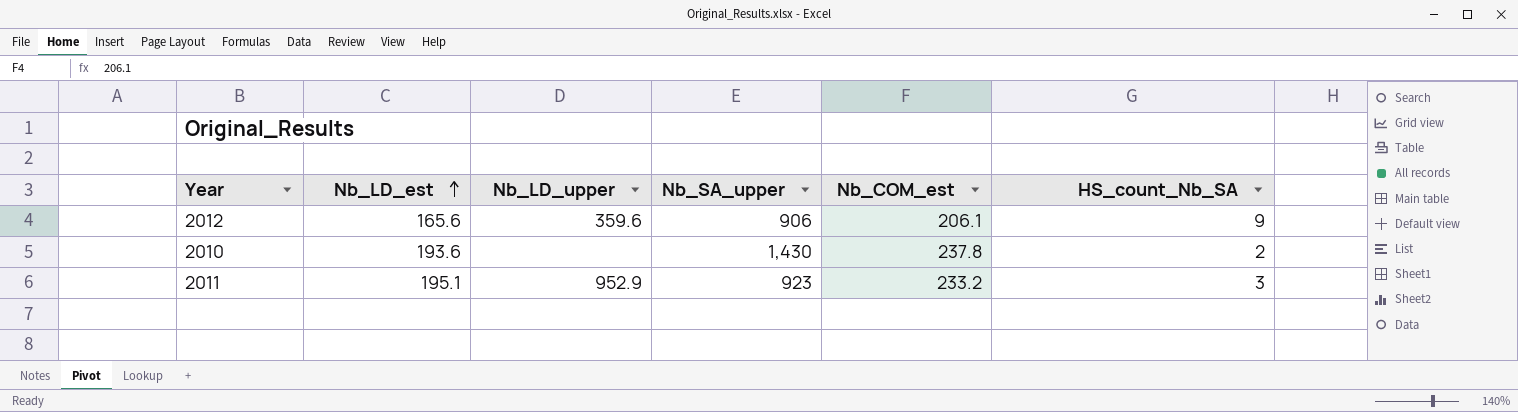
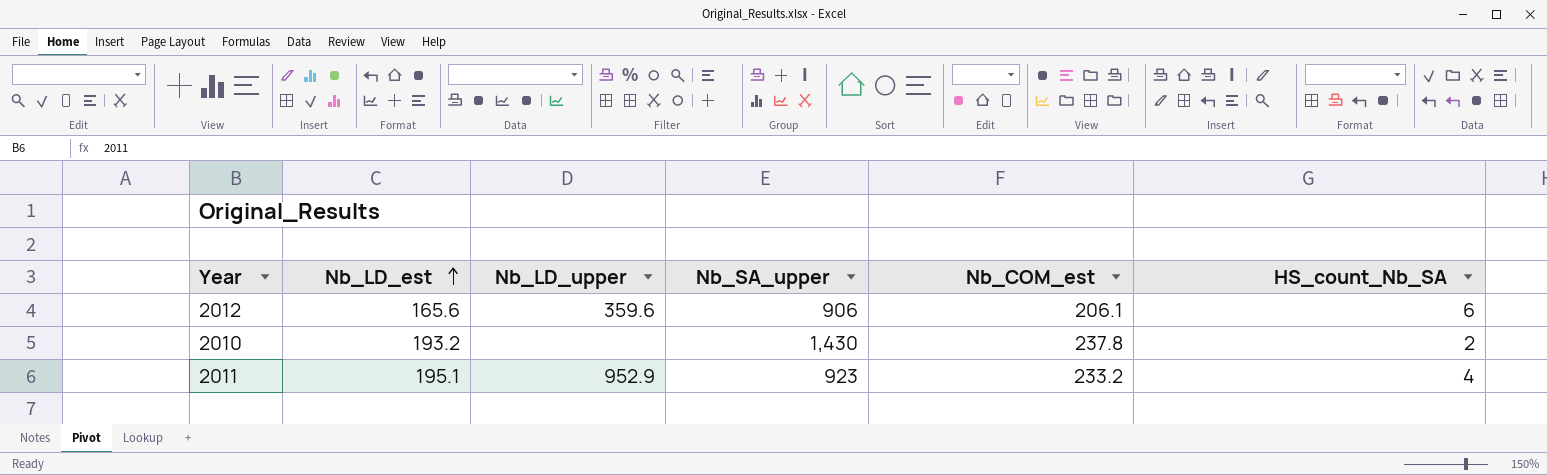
2012 | HS_count_Nb_SA: 9 -> 6
2010 | Nb_LD_est: 193.6 -> 193.2
2011 | HS_count_Nb_SA: 3 -> 4

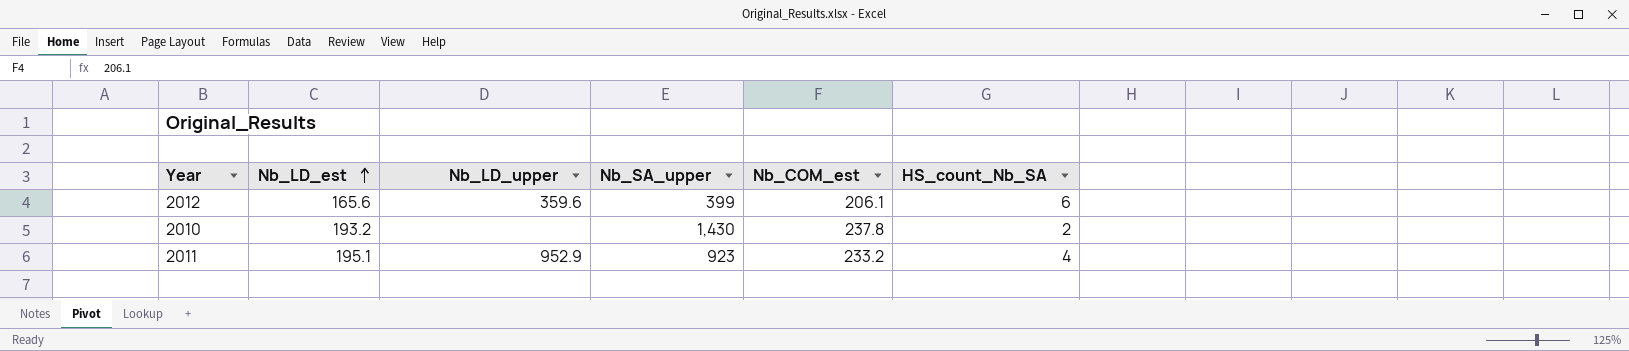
2012 | Nb_SA_upper: 906 -> 399

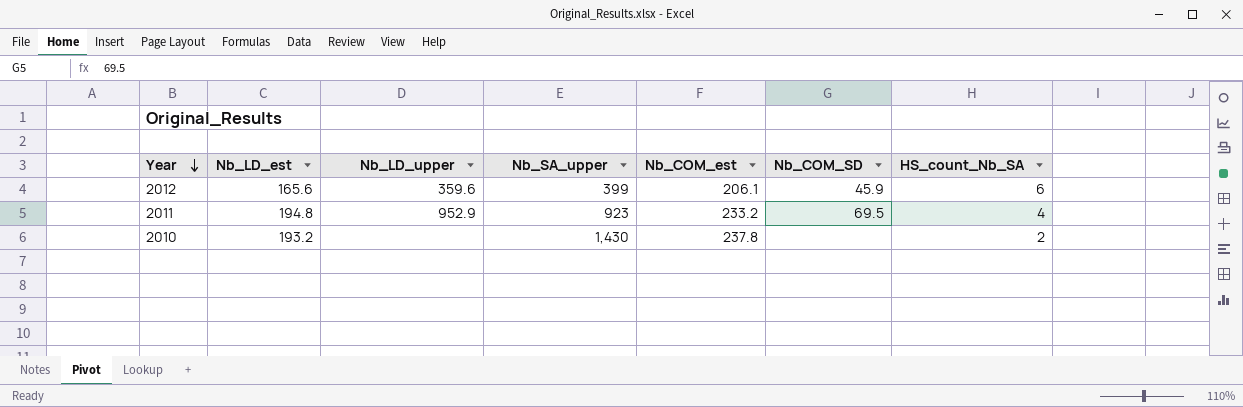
row order: Nb_LD_est ascending -> Year descending
column Nb_COM_SD | position: none -> 6
2011 | Nb_LD_est: 195.1 -> 194.8

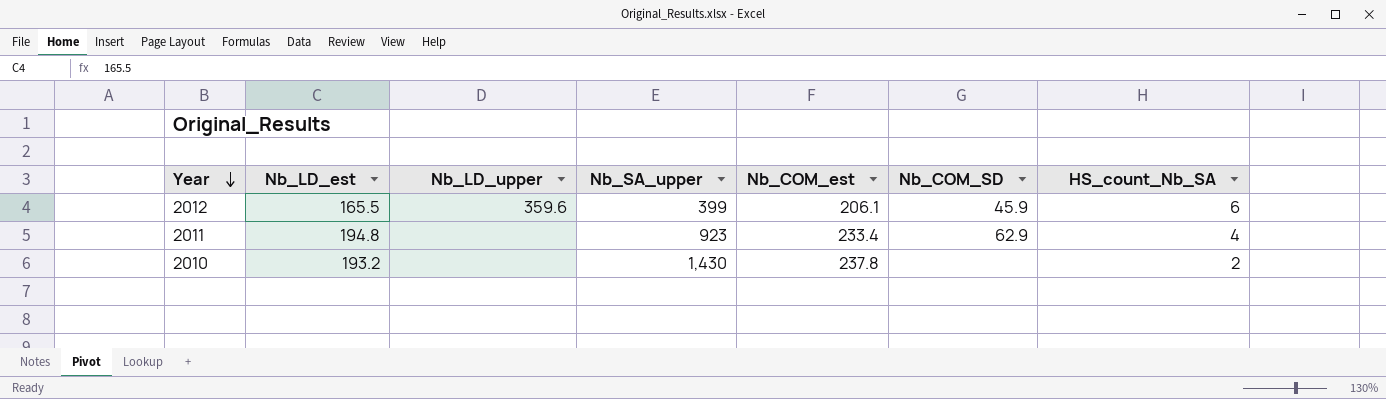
2012 | Nb_LD_est: 165.6 -> 165.5
2011 | Nb_LD_upper: 952.9 -> none
2011 | Nb_COM_est: 233.2 -> 233.4
2011 | Nb_COM_SD: 69.5 -> 62.9

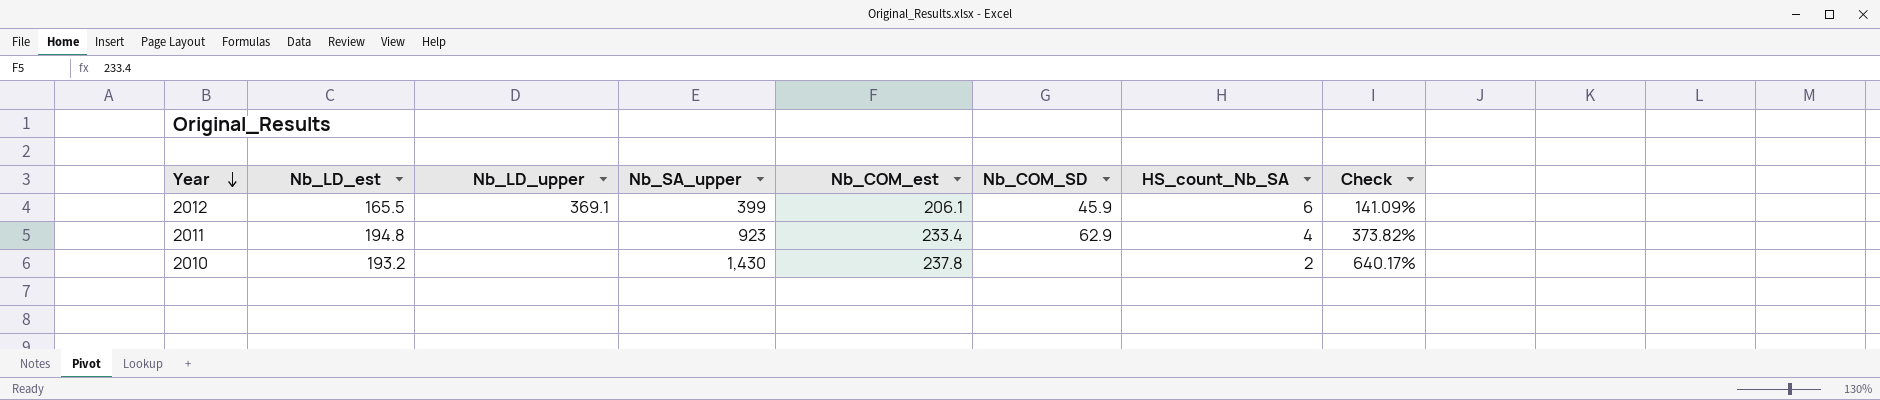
column Check | formula: none -> ([Nb_SA_upper] - [Nb_LD_est]) / [Nb_LD_est]
2012 | Nb_LD_upper: 359.6 -> 369.1

